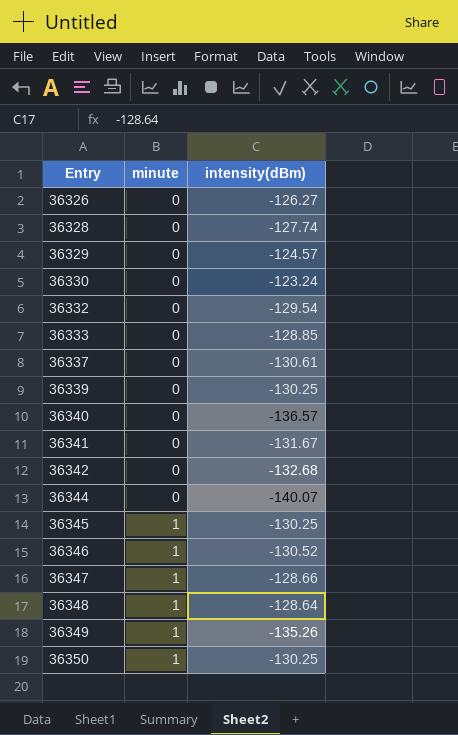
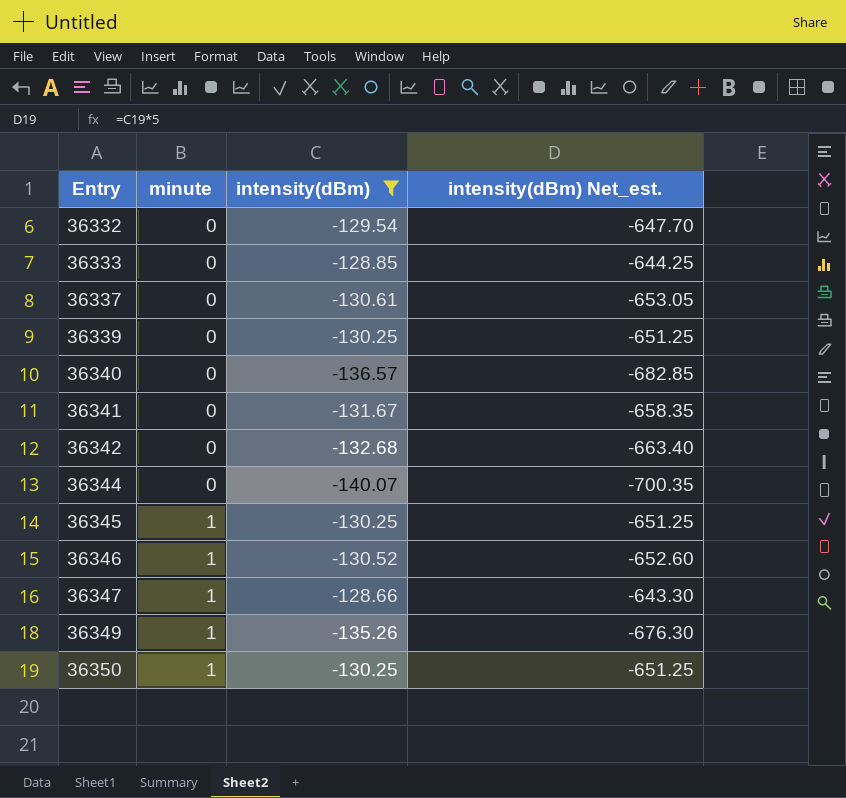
filter: none -> intensity(dBm) <= -128.66
column intensity(dBm) Net_est. | formula: none -> [intensity(dBm)] * 5

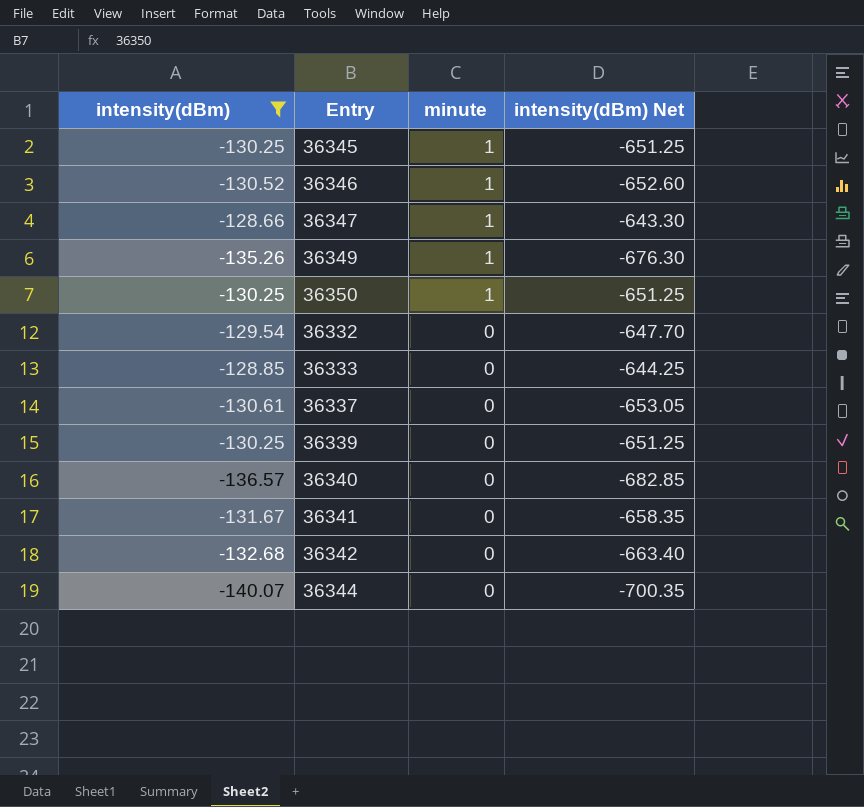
row order: Entry ascending -> minute descending
column intensity(dBm) | position: 3 -> 1
column name: intensity(dBm) Net_est. -> intensity(dBm) Net

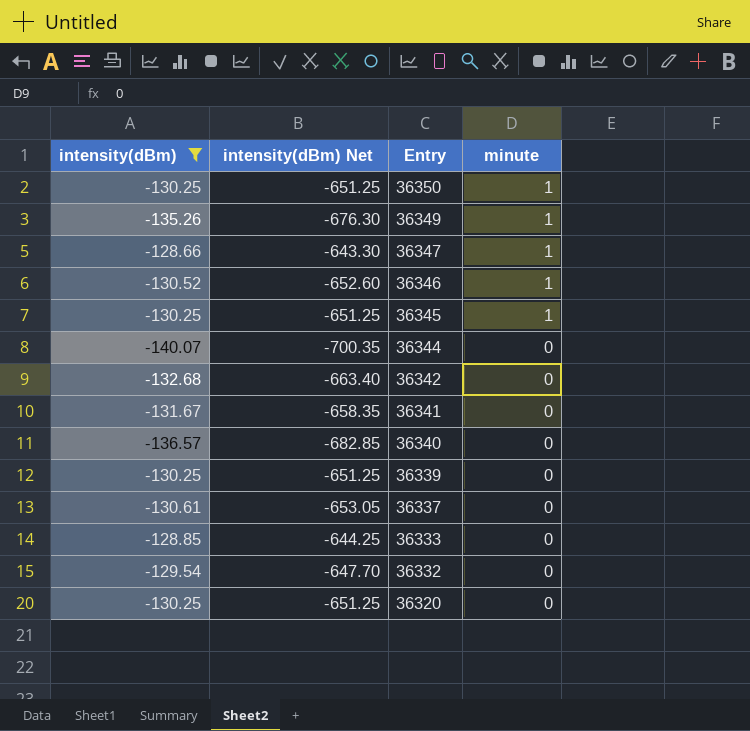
row order: minute descending -> Entry descending
column intensity(dBm) Net | position: 4 -> 2
row 36320: none -> -130.25 | -651.25 | 0

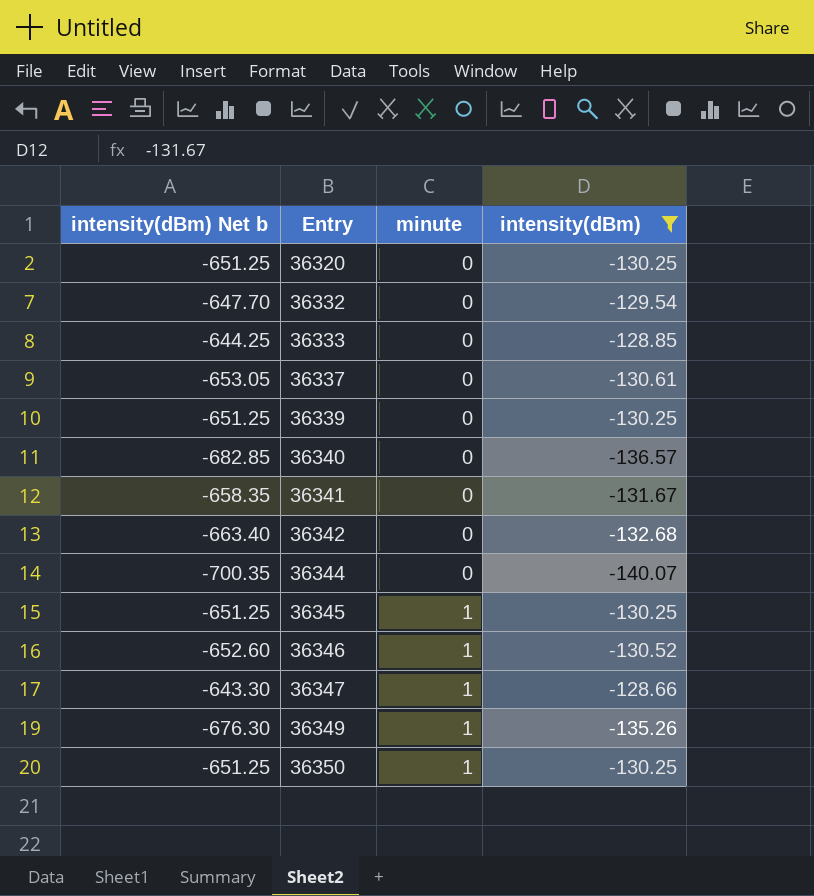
row order: Entry descending -> Entry ascending
column name: intensity(dBm) Net -> intensity(dBm) Net b
column intensity(dBm) | position: 1 -> 4

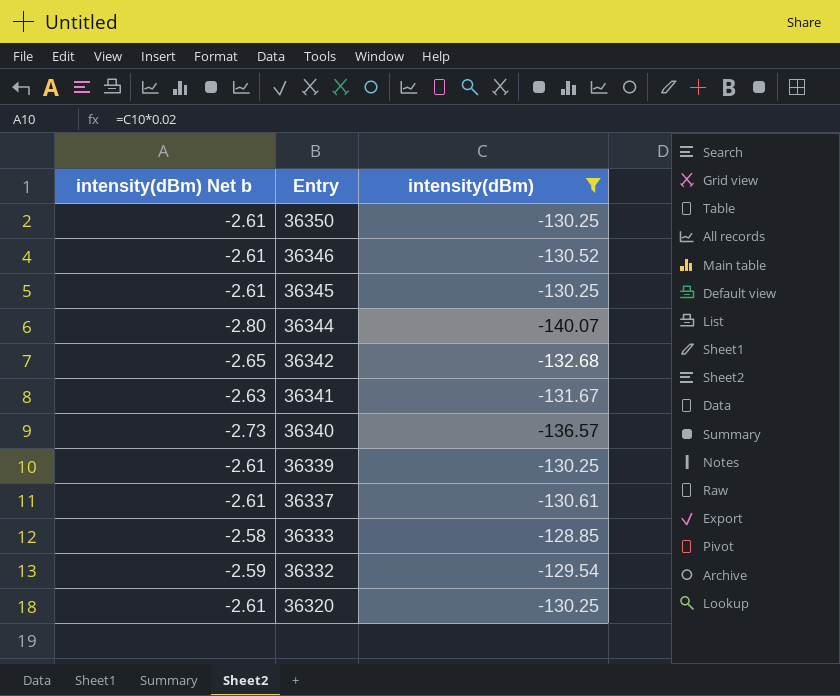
row order: Entry ascending -> Entry descending
column minute | position: 3 -> none
column intensity(dBm) Net b | formula: [intensity(dBm)] * 5 -> [intensity(dBm)] * 0.02
row 36347: -643.30 | 1 | -128.66 -> none
row 36349: -676.30 | 1 | -135.26 -> none

